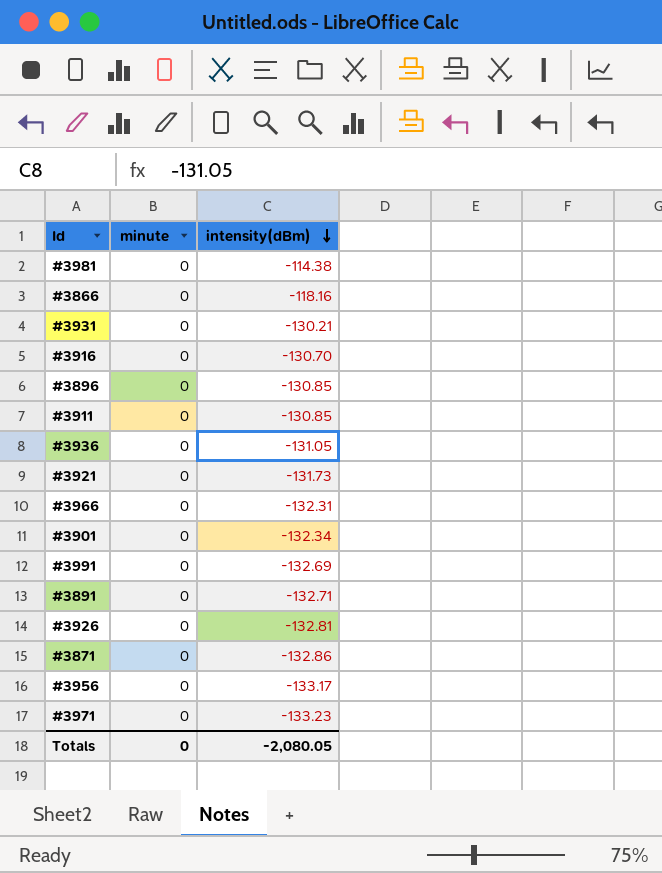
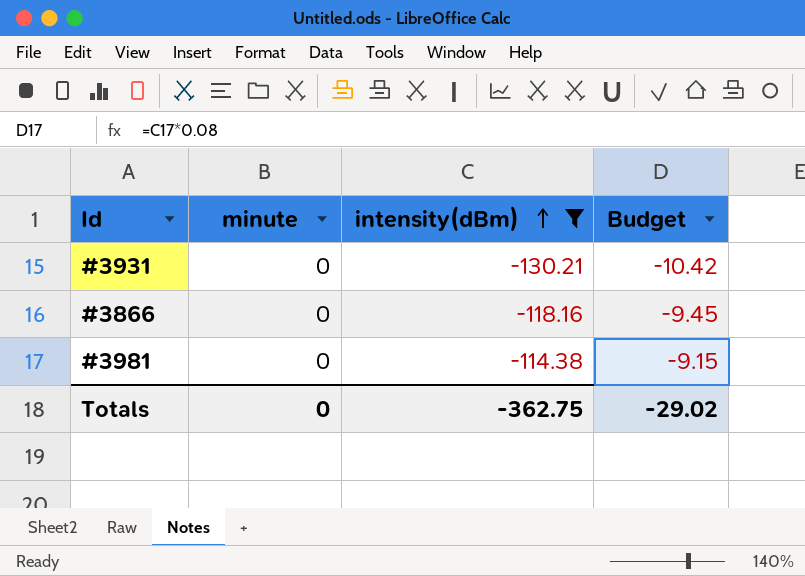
filter: none -> intensity(dBm) >= -130.21
row order: intensity(dBm) descending -> intensity(dBm) ascending
column Budget | formula: none -> [intensity(dBm)] * 0.08
Totals | intensity(dBm): -2,080.05 -> -362.75

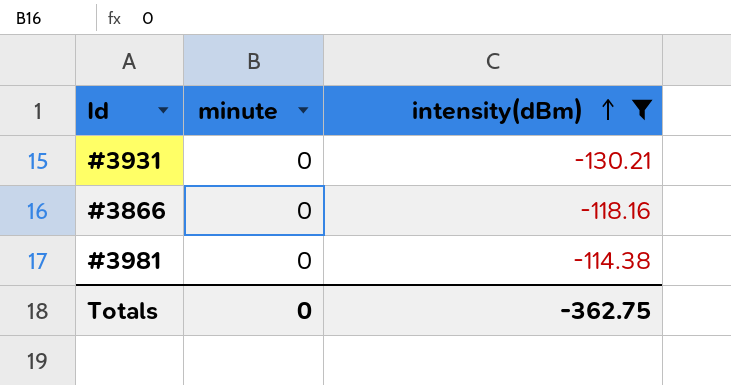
column Budget | formula: [intensity(dBm)] * 0.08 -> none

